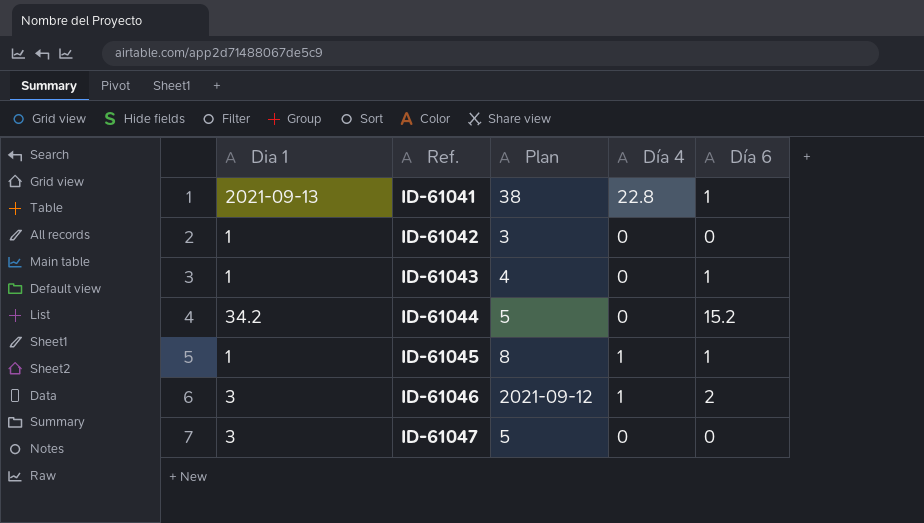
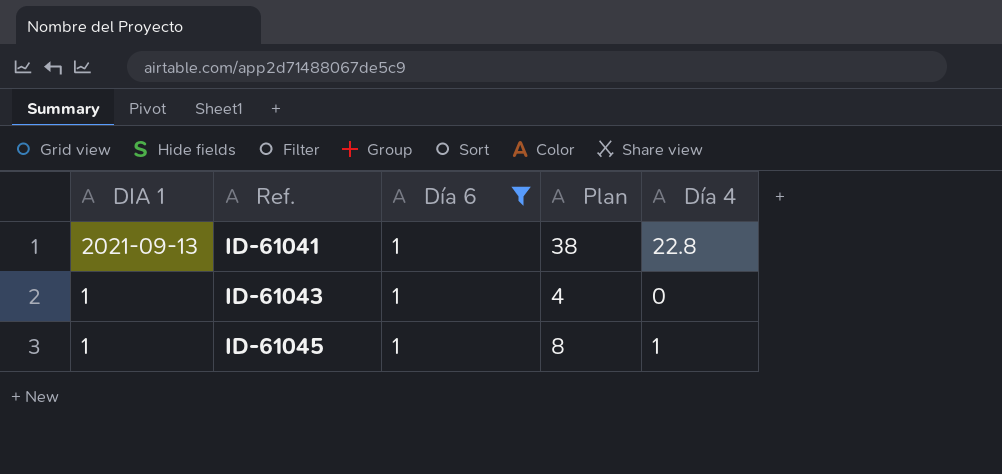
filter: none -> Día 6 = 1
column name: Dia 1 -> DIA 1
column Día 6 | position: 5 -> 3

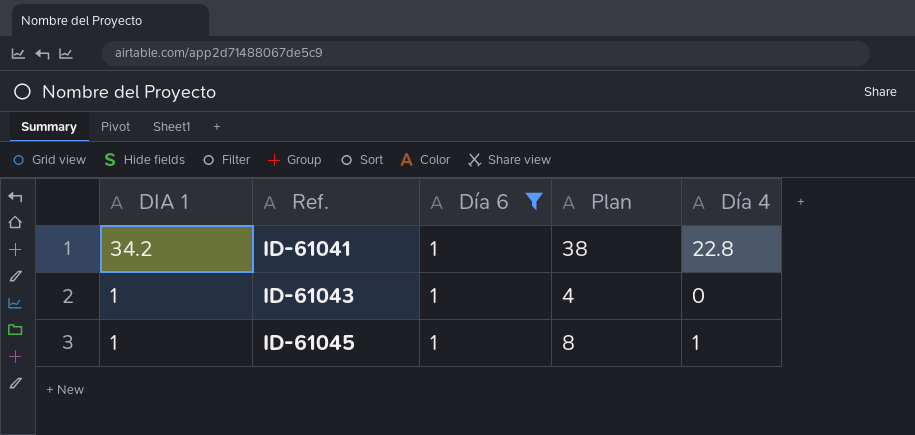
ID-61041 | DIA 1: 2021-09-13 -> 34.2

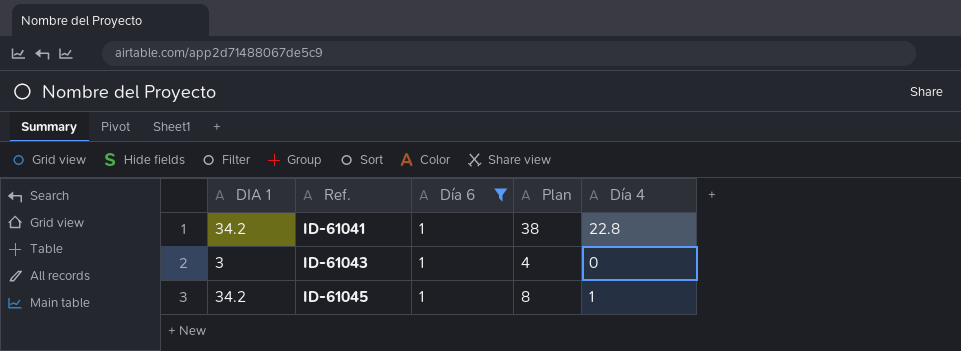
ID-61043 | DIA 1: 1 -> 3
ID-61045 | DIA 1: 1 -> 34.2

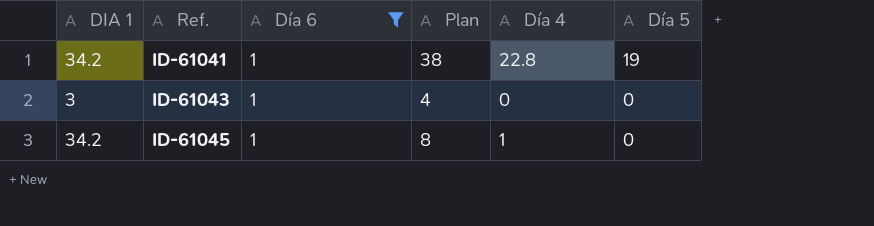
column Día 5 | position: none -> 6

